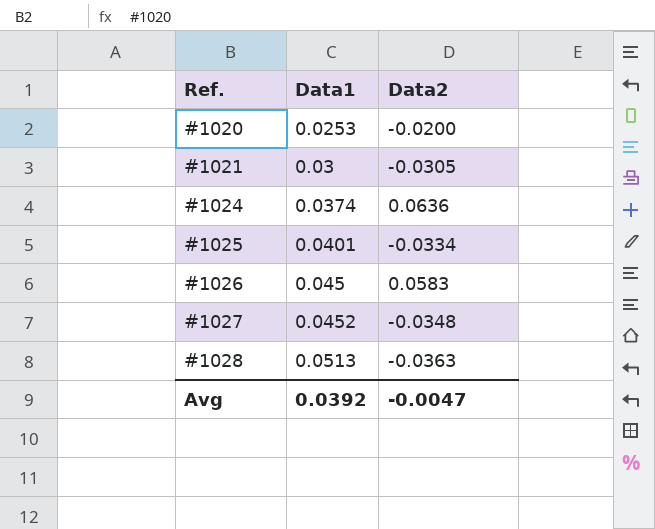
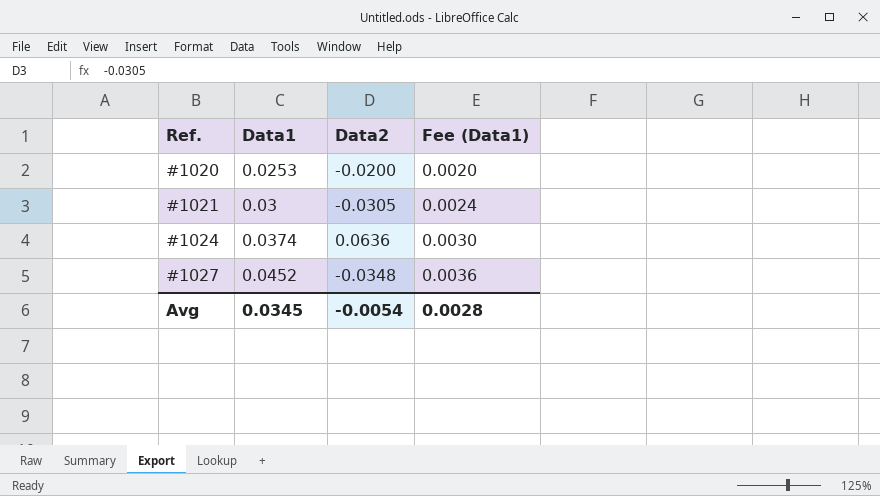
column Fee (Data1) | formula: none -> [Data1] * 0.08
row #1025: 0.0401 | -0.0334 -> none
row #1026: 0.045 | 0.0583 -> none
row #1028: 0.0513 | -0.0363 -> none
Avg | Data1: 0.0392 -> 0.0345
Avg | Data2: -0.0047 -> -0.0054

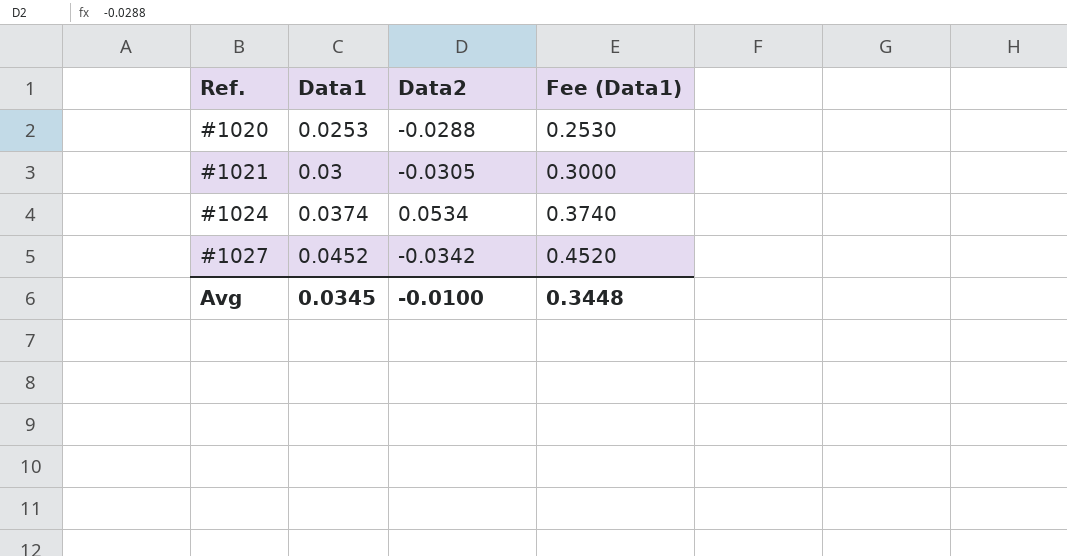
column Fee (Data1) | formula: [Data1] * 0.08 -> [Data1] * 10
#1020 | Data2: -0.0200 -> -0.0288
#1024 | Data2: 0.0636 -> 0.0534
#1027 | Data2: -0.0348 -> -0.0342
Avg | Data2: -0.0054 -> -0.0100
Avg | Fee (Data1): 0.0028 -> 0.3448

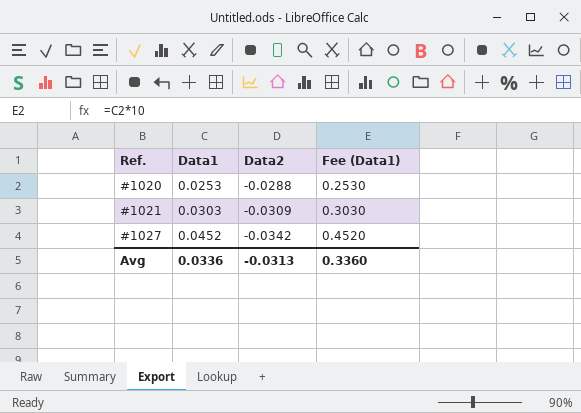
row #1024: 0.0374 | 0.0534 | 0.3740 -> none
#1021 | Data1: 0.03 -> 0.0303
#1021 | Data2: -0.0305 -> -0.0309
#1021 | Fee (Data1): 0.3000 -> 0.3030
Avg | Data1: 0.0345 -> 0.0336
Avg | Data2: -0.0100 -> -0.0313
Avg | Fee (Data1): 0.3448 -> 0.3360

